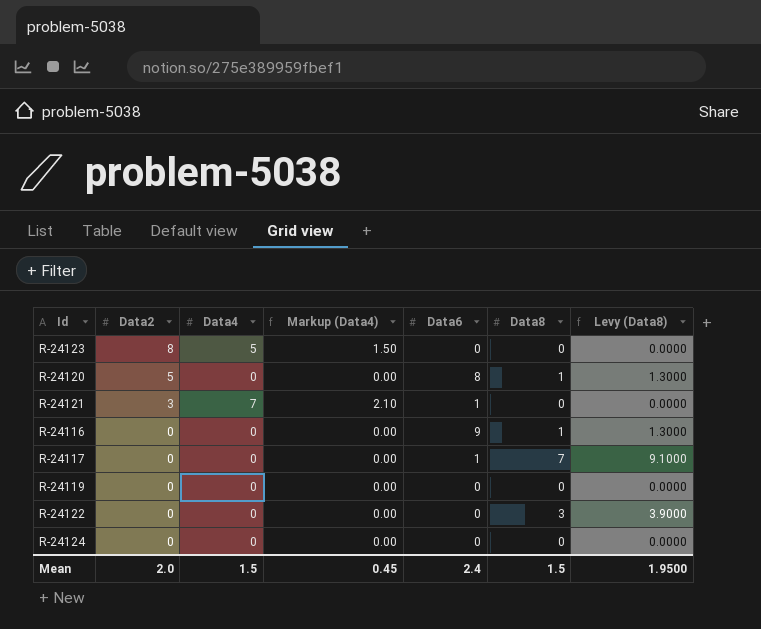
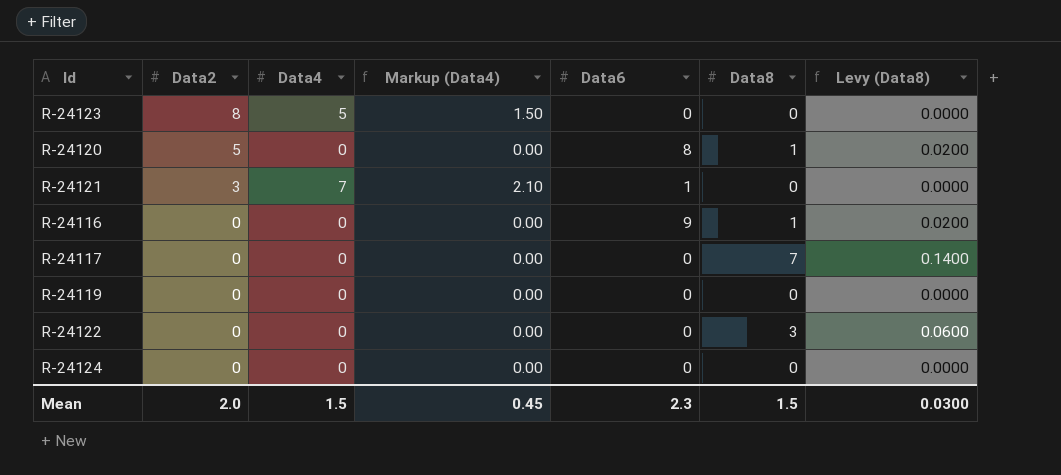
column Levy (Data8) | formula: [Data8] * 1.3 -> [Data8] * 0.02
R-24117 | Data6: 1 -> 0
Mean | Data6: 2.4 -> 2.3
Mean | Levy (Data8): 1.9500 -> 0.0300

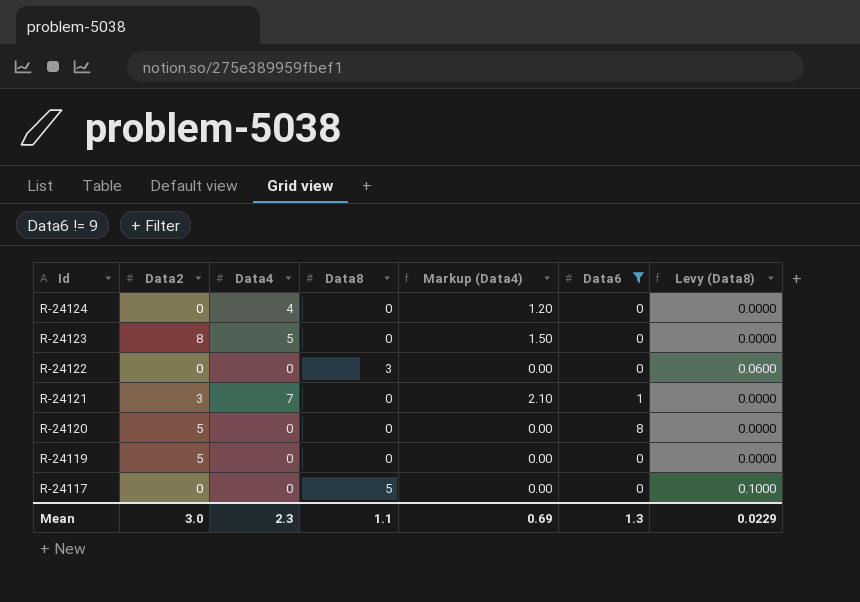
filter: none -> Data6 != 9
row order: Data2 descending -> Id descending
column Data8 | position: 6 -> 4
R-24124 | Data4: 0 -> 4
R-24124 | Markup (Data4): 0.00 -> 1.20
R-24120 | Data8: 1 -> 0
R-24120 | Levy (Data8): 0.0200 -> 0.0000
R-24119 | Data2: 0 -> 5
R-24117 | Data8: 7 -> 5
R-24117 | Levy (Data8): 0.1400 -> 0.1000
Mean | Data2: 2.0 -> 3.0
Mean | Data4: 1.5 -> 2.3
Mean | Data8: 1.5 -> 1.1
Mean | Markup (Data4): 0.45 -> 0.69
Mean | Data6: 2.3 -> 1.3
Mean | Levy (Data8): 0.0300 -> 0.0229

